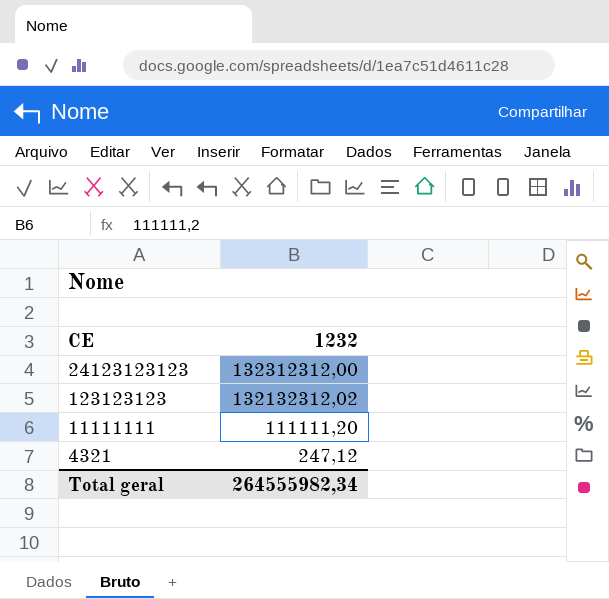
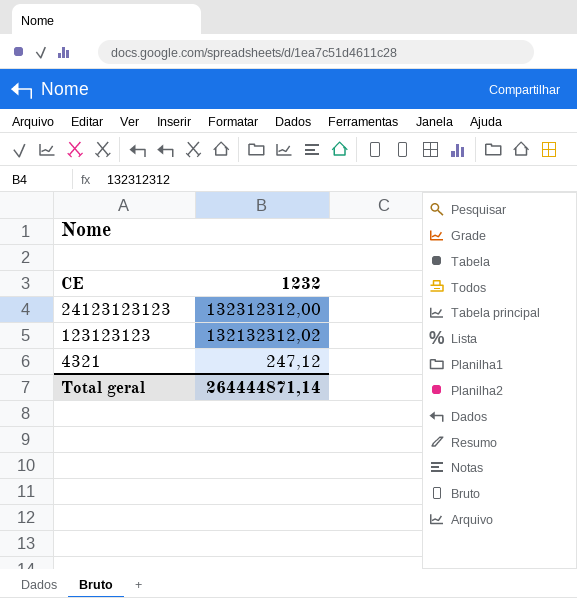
row 11111111: 111111,20 -> none
Total geral | 1232: 264555982,34 -> 264444871,14

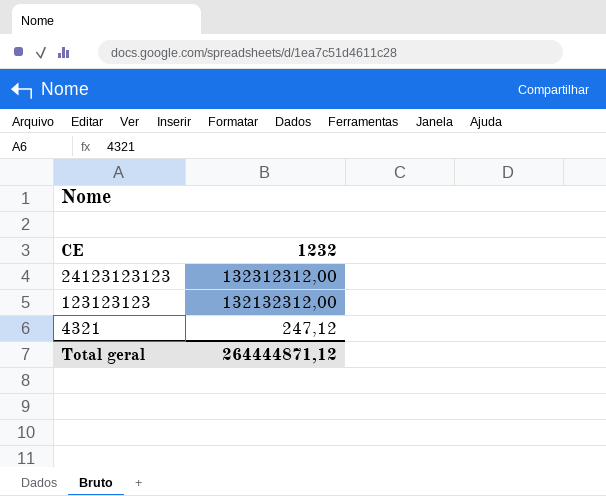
123123123 | 1232: 132132312,02 -> 132132312,00
Total geral | 1232: 264444871,14 -> 264444871,12

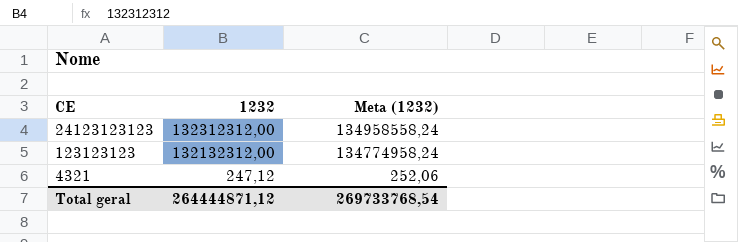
column Meta (1232) | formula: none -> [1232] * 1,02

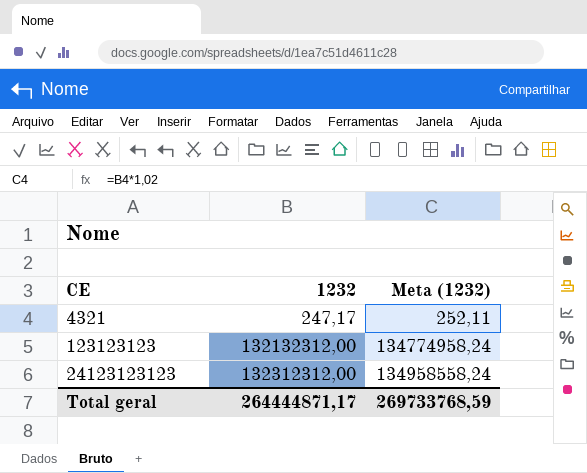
row order: CE descending -> CE ascending
4321 | 1232: 247,12 -> 247,17
4321 | Meta (1232): 252,06 -> 252,11
Total geral | 1232: 264444871,12 -> 264444871,17
Total geral | Meta (1232): 269733768,54 -> 269733768,59

